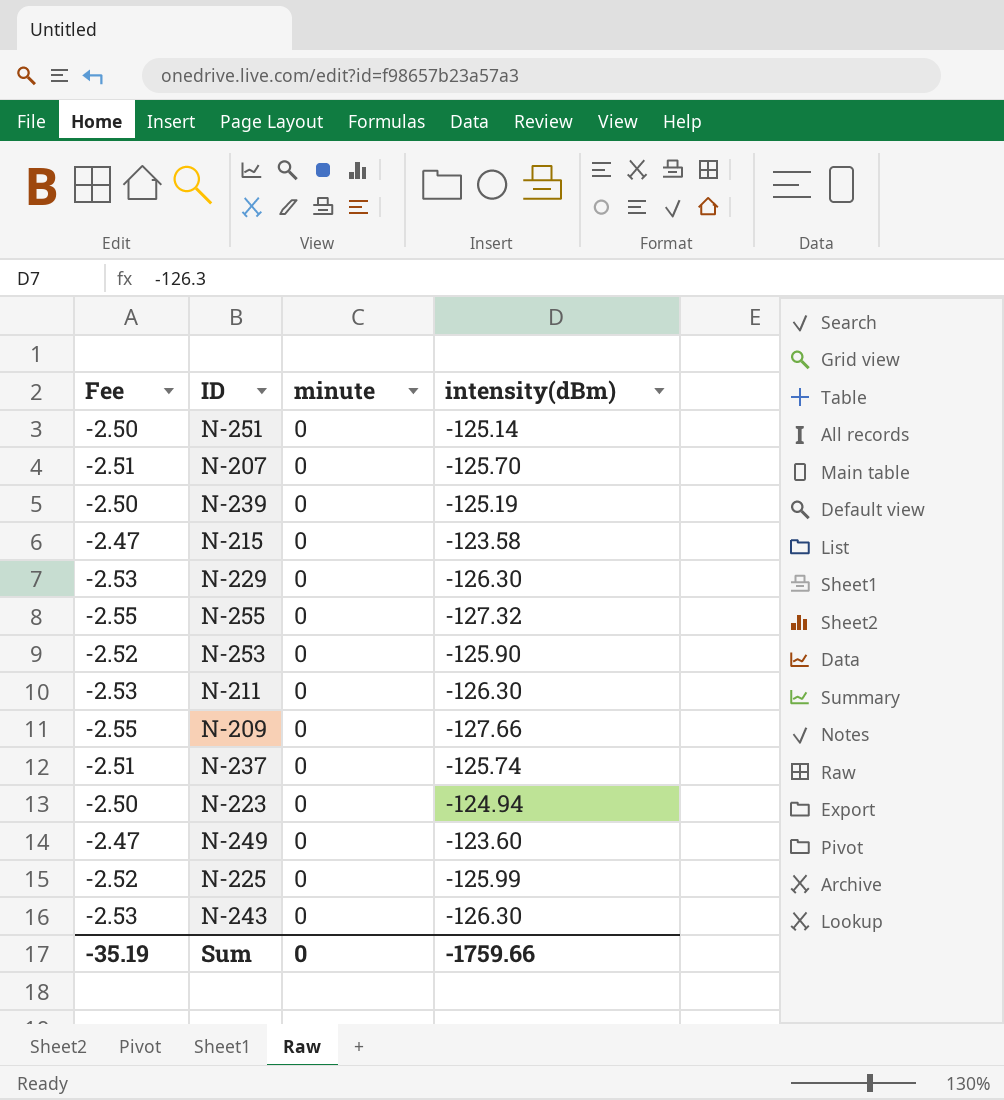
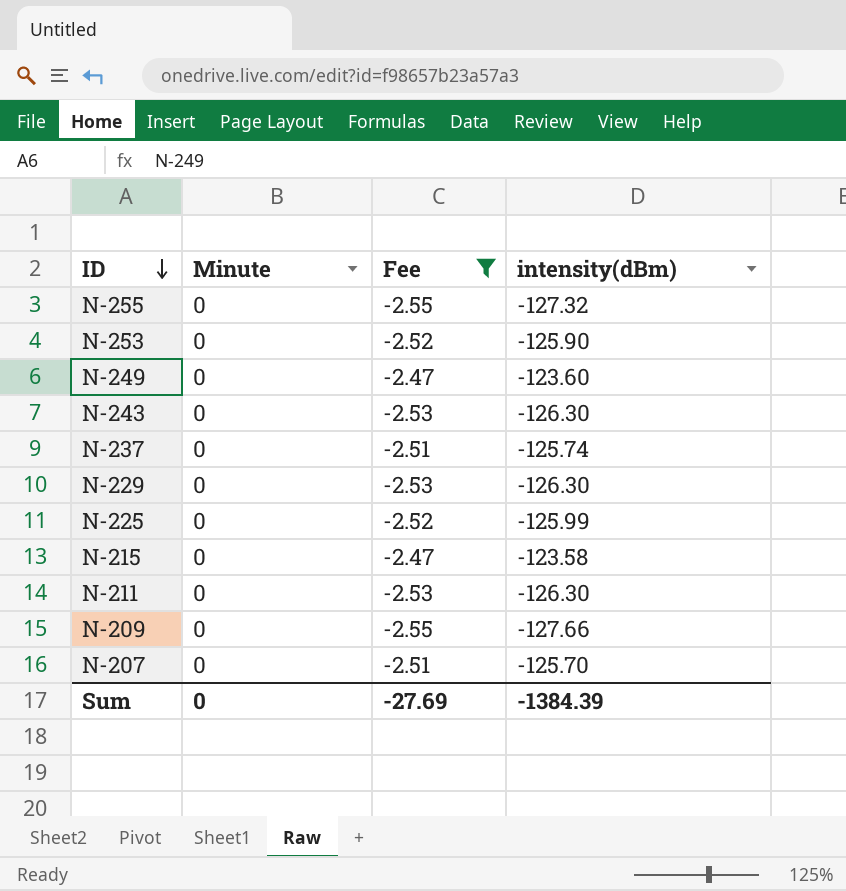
filter: none -> Fee != -2.50
row order: none -> ID descending
column name: minute -> Minute
column Fee | position: 1 -> 3
Sum | Fee: -35.19 -> -27.69
Sum | intensity(dBm): -1759.66 -> -1384.39

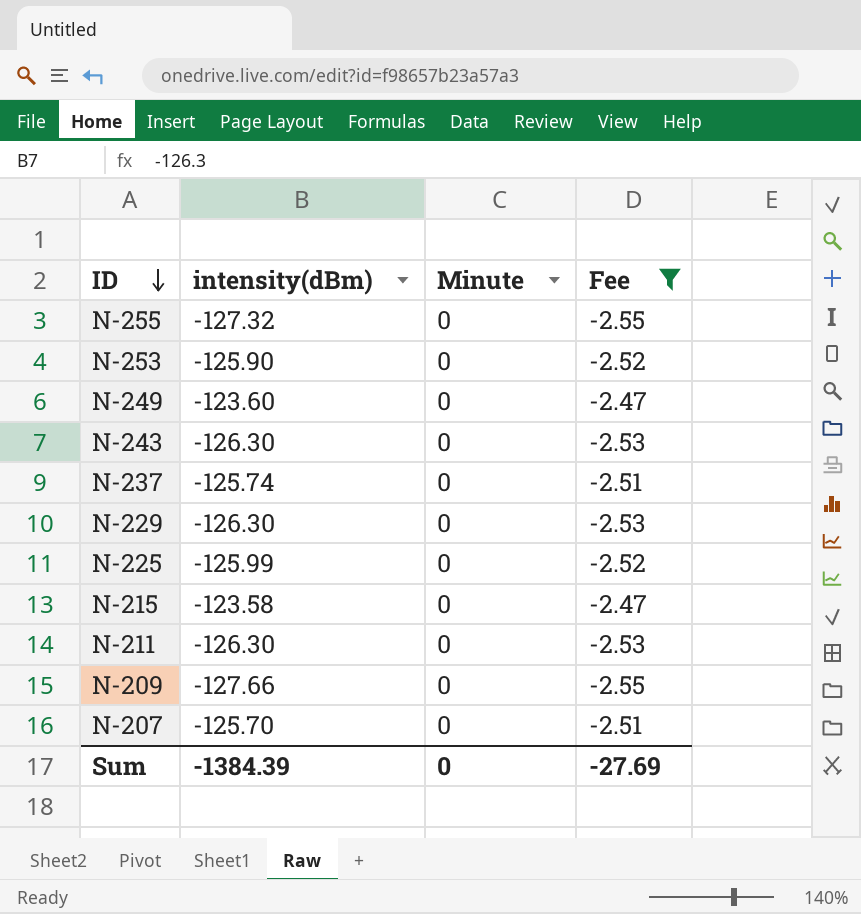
column intensity(dBm) | position: 4 -> 2

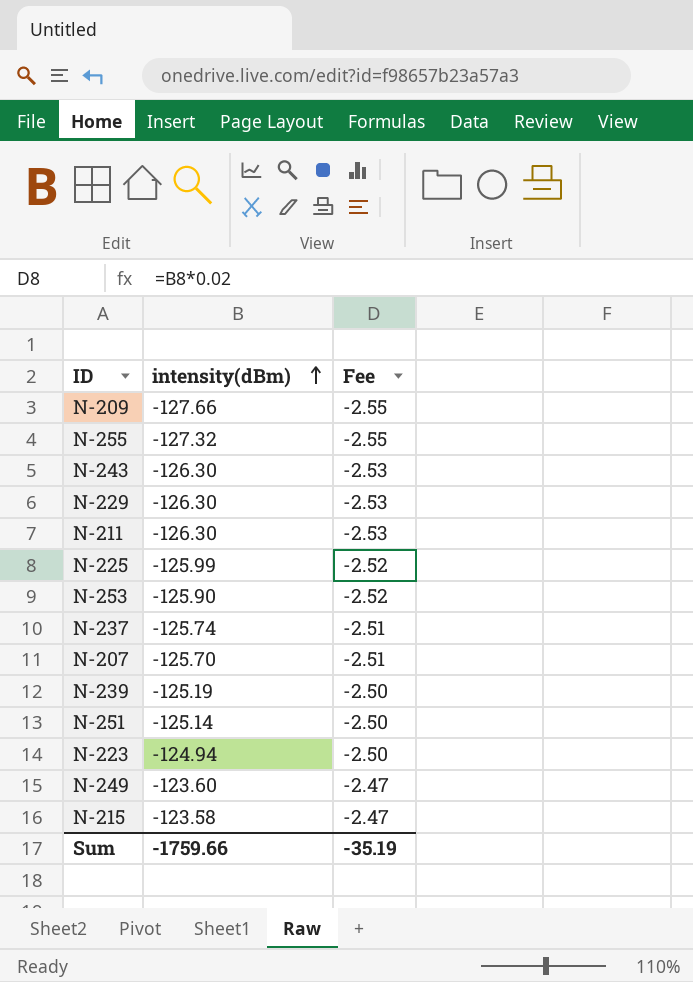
filter: Fee != -2.50 -> none
row order: ID descending -> intensity(dBm) ascending
column Minute | position: 3 -> none
Sum | intensity(dBm): -1384.39 -> -1759.66
Sum | Fee: -27.69 -> -35.19

